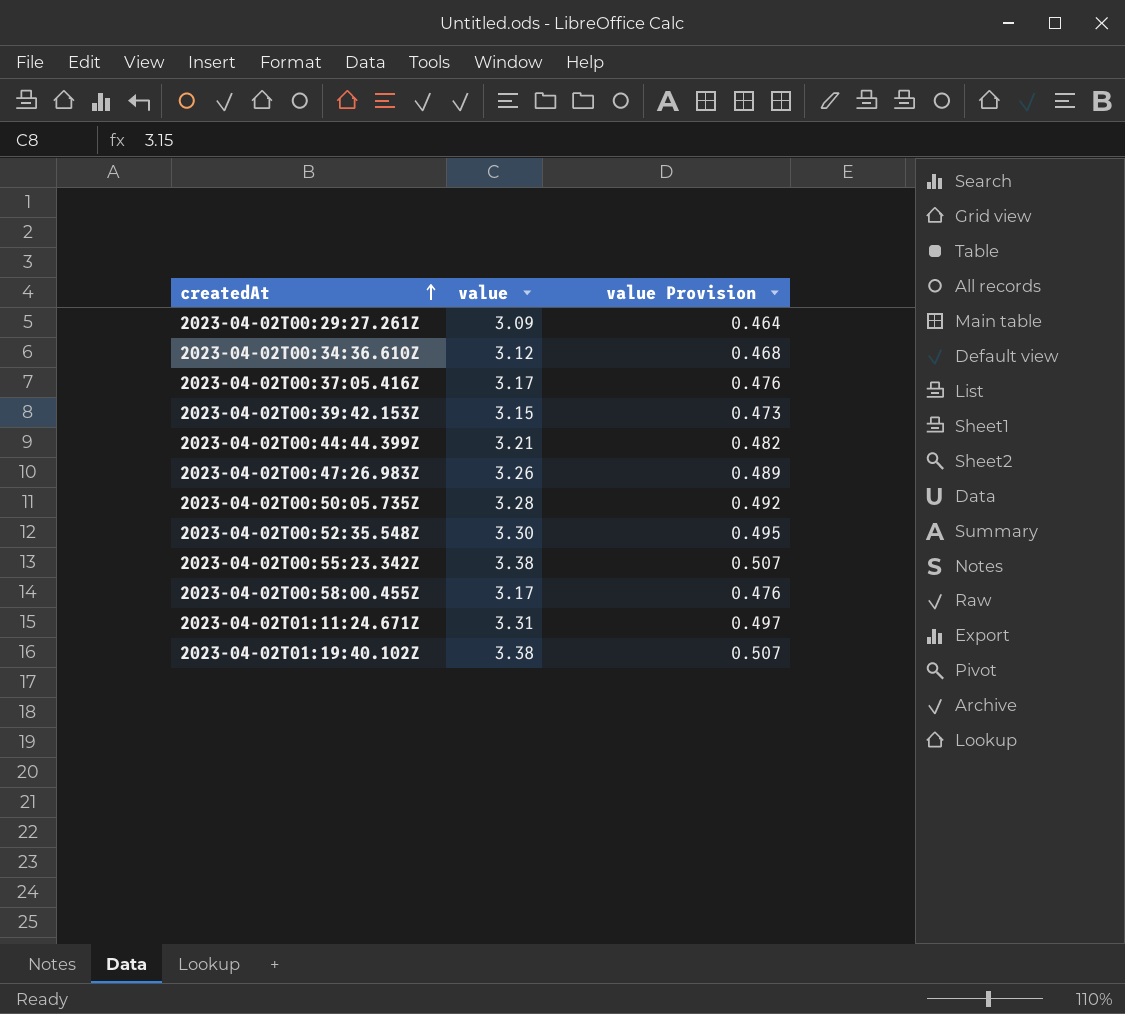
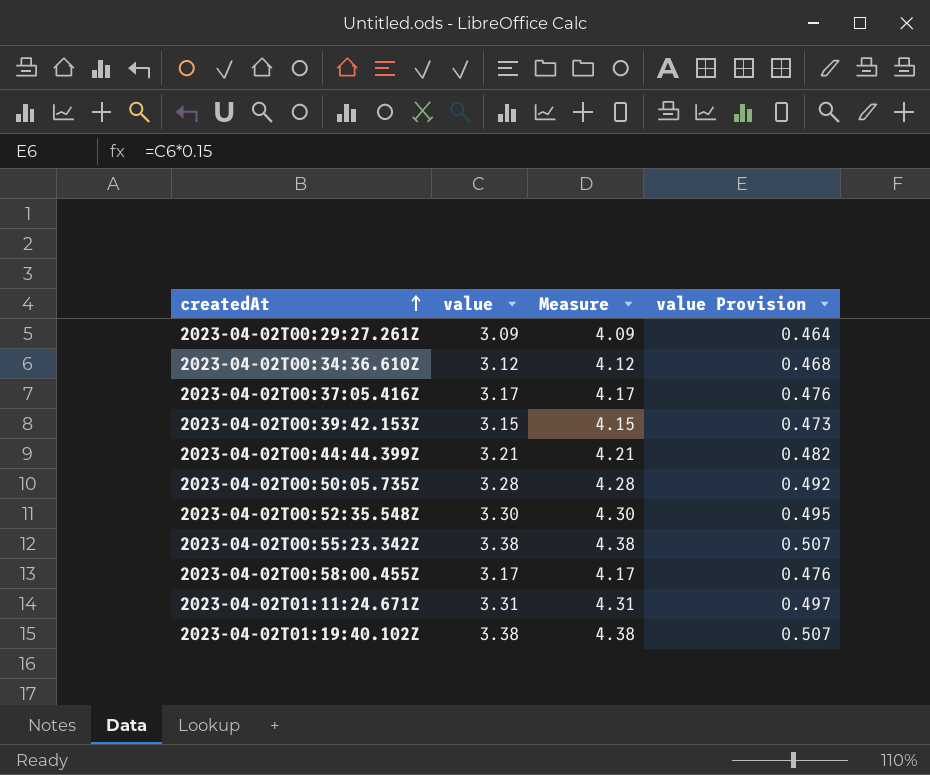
column Measure | formula: none -> [value] + 1
row 2023-04-02T00:47:26.983Z: 3.26 | 0.489 -> none

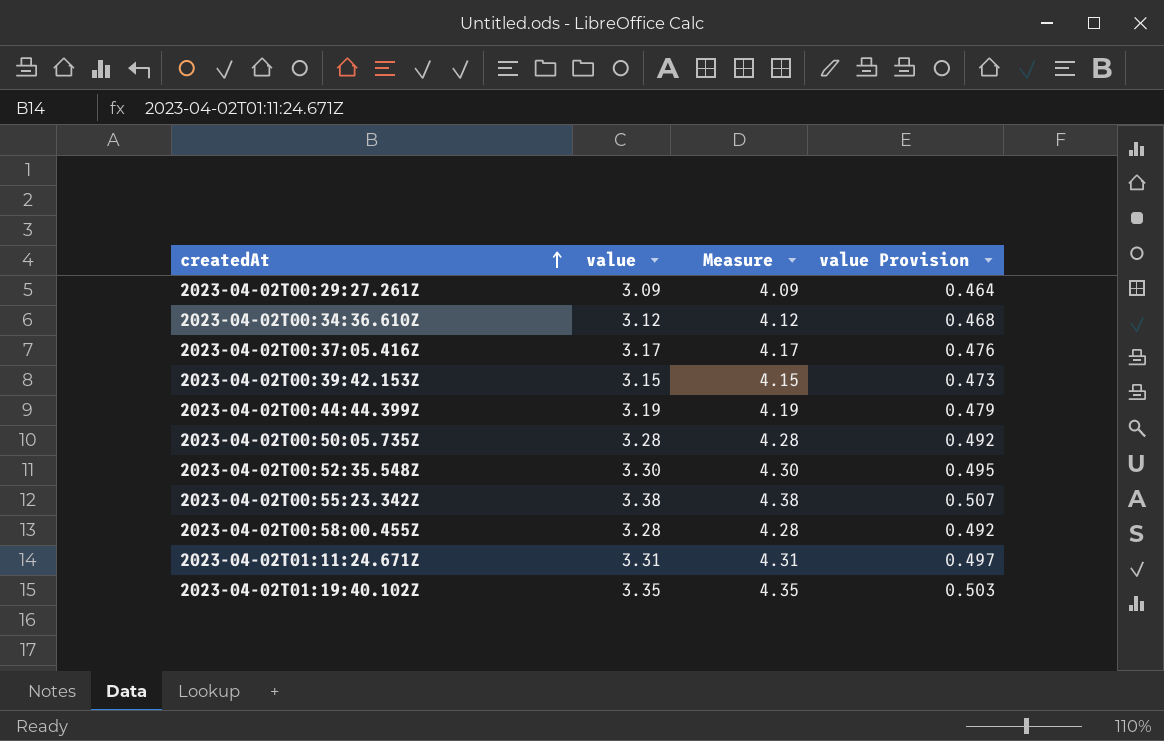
2023-04-02T00:44:44.399Z | value: 3.21 -> 3.19
2023-04-02T00:44:44.399Z | Measure: 4.21 -> 4.19
2023-04-02T00:44:44.399Z | value Provision: 0.482 -> 0.479
2023-04-02T00:58:00.455Z | value: 3.17 -> 3.28
2023-04-02T00:58:00.455Z | Measure: 4.17 -> 4.28
2023-04-02T00:58:00.455Z | value Provision: 0.476 -> 0.492
2023-04-02T01:19:40.102Z | value: 3.38 -> 3.35
2023-04-02T01:19:40.102Z | Measure: 4.38 -> 4.35
2023-04-02T01:19:40.102Z | value Provision: 0.507 -> 0.503

